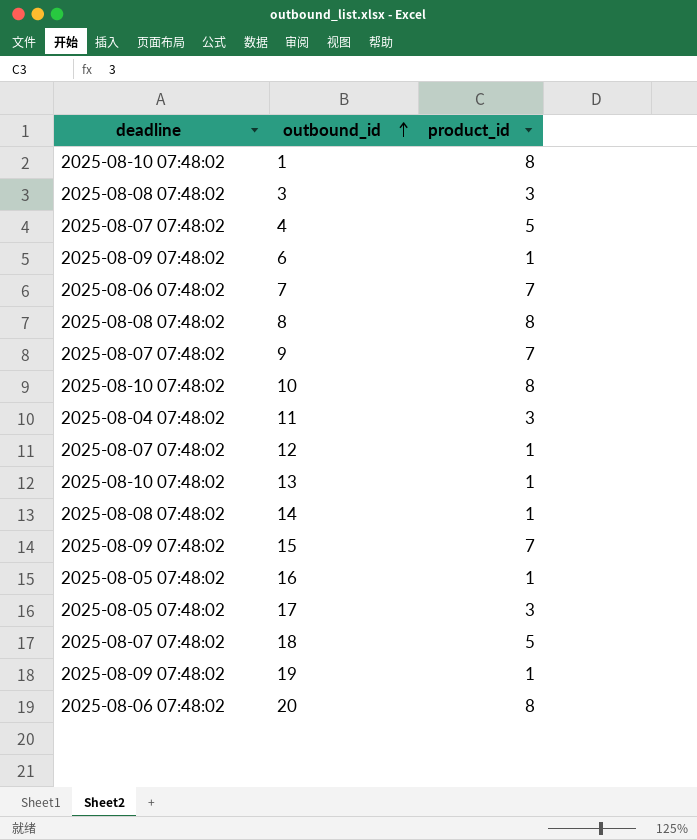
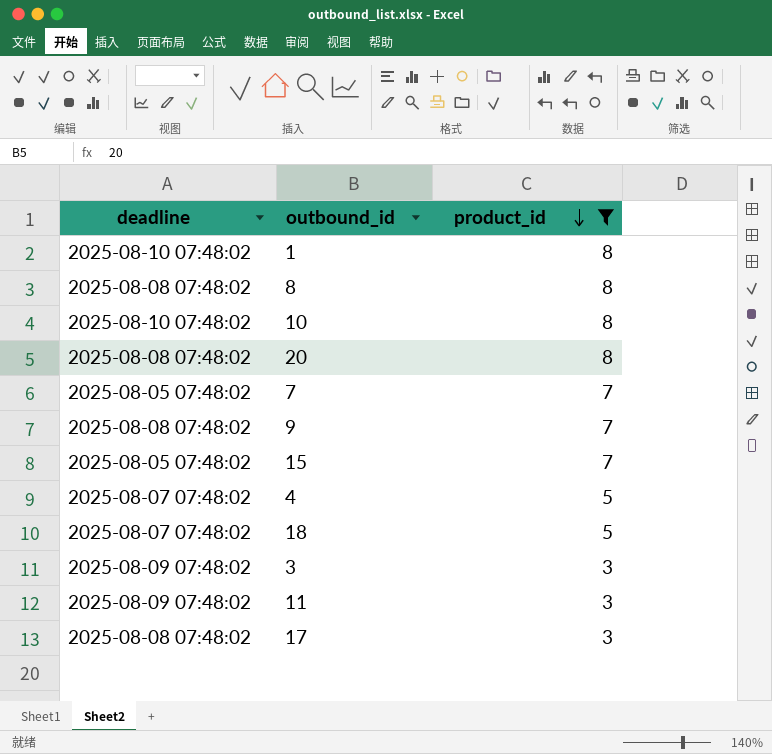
filter: none -> product_id != 1
row order: outbound_id ascending -> product_id descending
20 | deadline: 2025-08-06 07:48:02 -> 2025-08-08 07:48:02
7 | deadline: 2025-08-06 07:48:02 -> 2025-08-05 07:48:02
9 | deadline: 2025-08-07 07:48:02 -> 2025-08-08 07:48:02
15 | deadline: 2025-08-09 07:48:02 -> 2025-08-05 07:48:02
3 | deadline: 2025-08-08 07:48:02 -> 2025-08-09 07:48:02
11 | deadline: 2025-08-04 07:48:02 -> 2025-08-09 07:48:02
17 | deadline: 2025-08-05 07:48:02 -> 2025-08-08 07:48:02

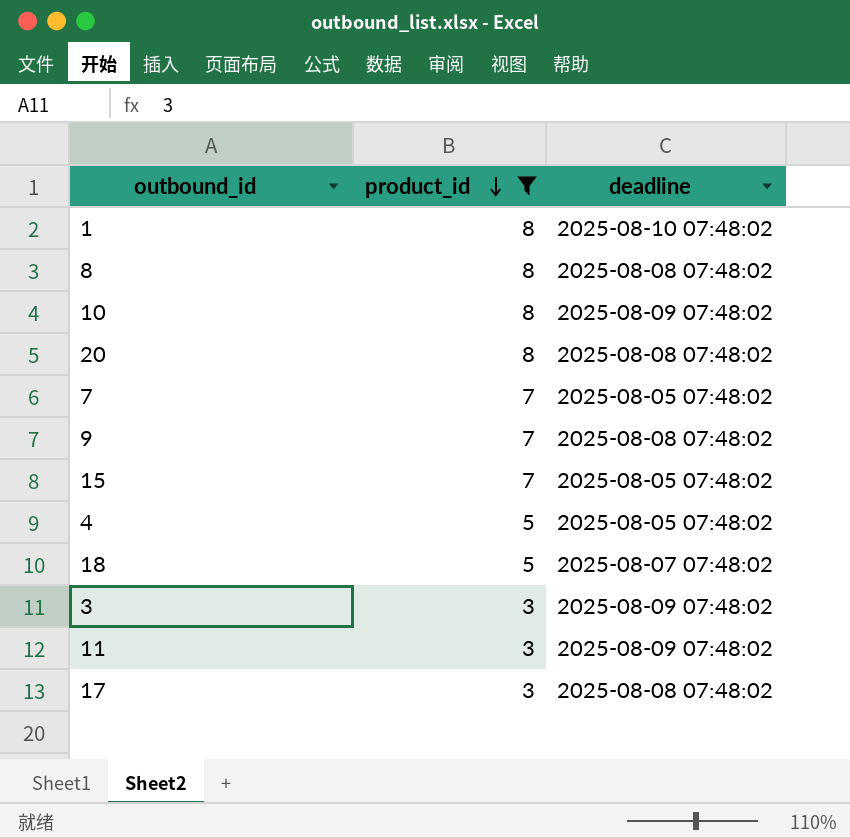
column deadline | position: 1 -> 3
10 | deadline: 2025-08-10 07:48:02 -> 2025-08-09 07:48:02
4 | deadline: 2025-08-07 07:48:02 -> 2025-08-05 07:48:02

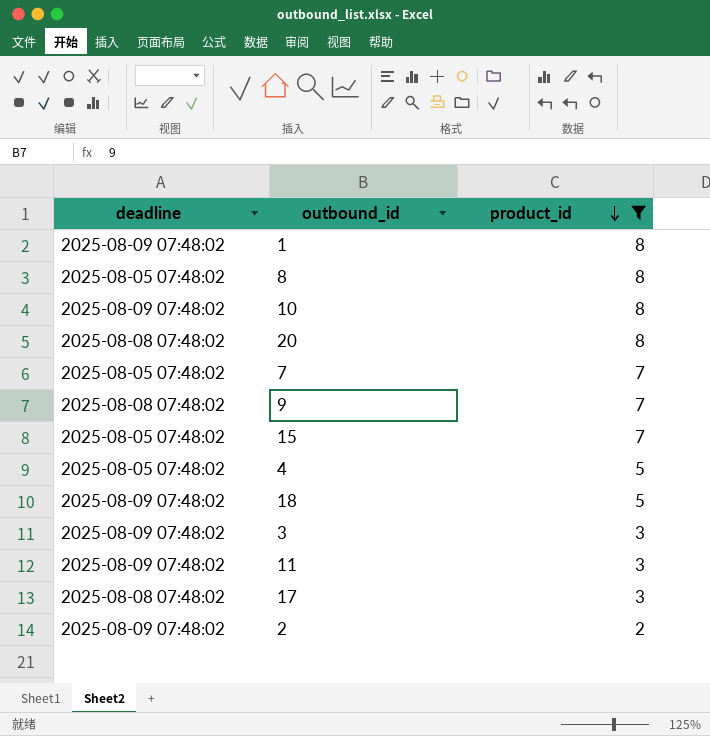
column deadline | position: 3 -> 1
1 | deadline: 2025-08-10 07:48:02 -> 2025-08-09 07:48:02
8 | deadline: 2025-08-08 07:48:02 -> 2025-08-05 07:48:02
18 | deadline: 2025-08-07 07:48:02 -> 2025-08-09 07:48:02
row 2: none -> 2025-08-09 07:48:02 | 2

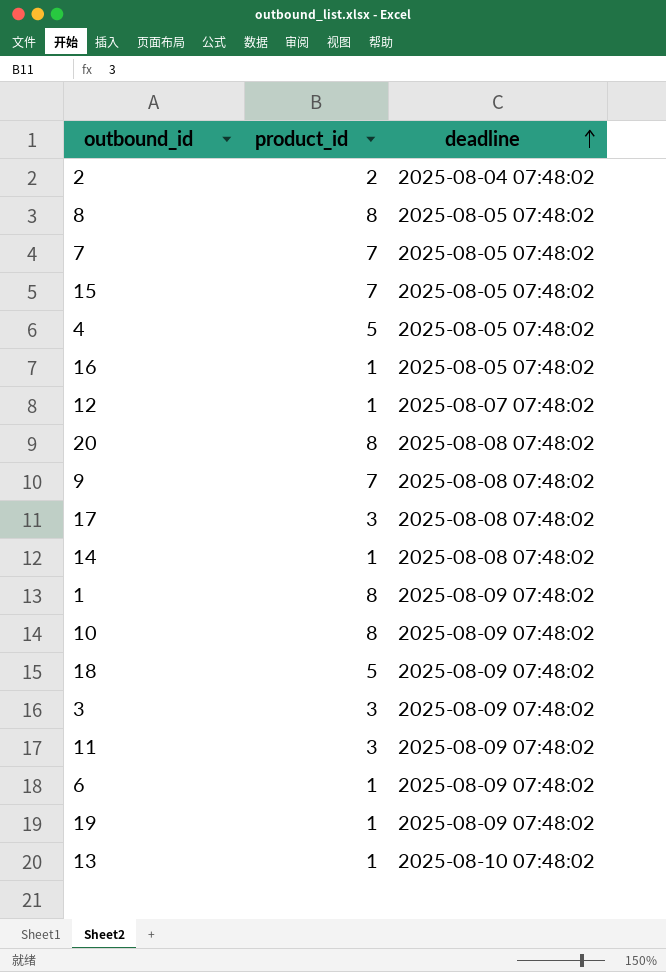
filter: product_id != 1 -> none
row order: product_id descending -> deadline ascending
column deadline | position: 1 -> 3
2 | deadline: 2025-08-09 07:48:02 -> 2025-08-04 07:48:02

